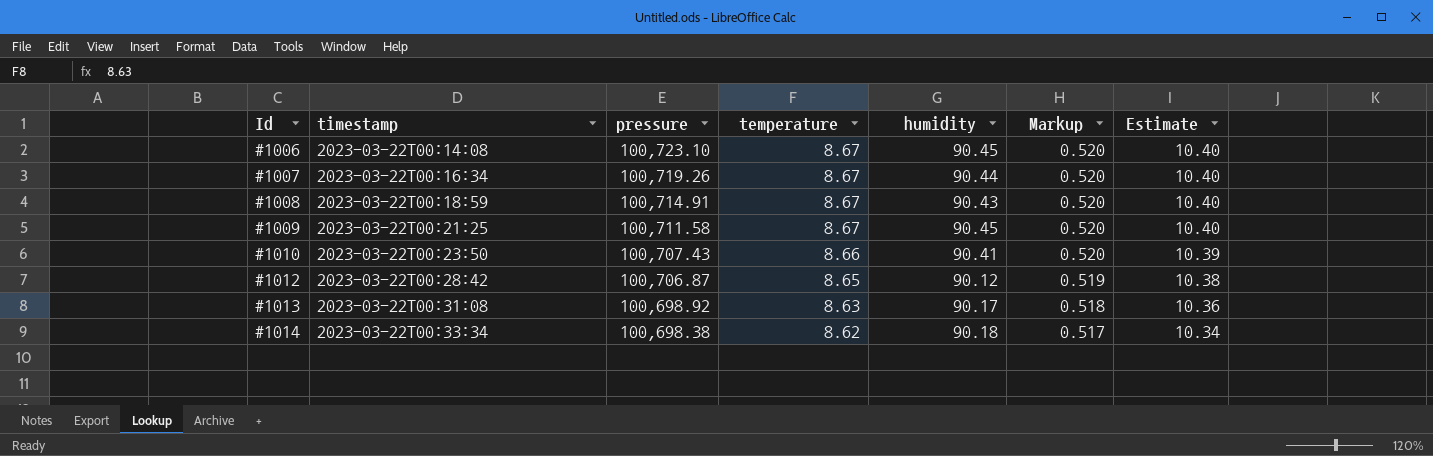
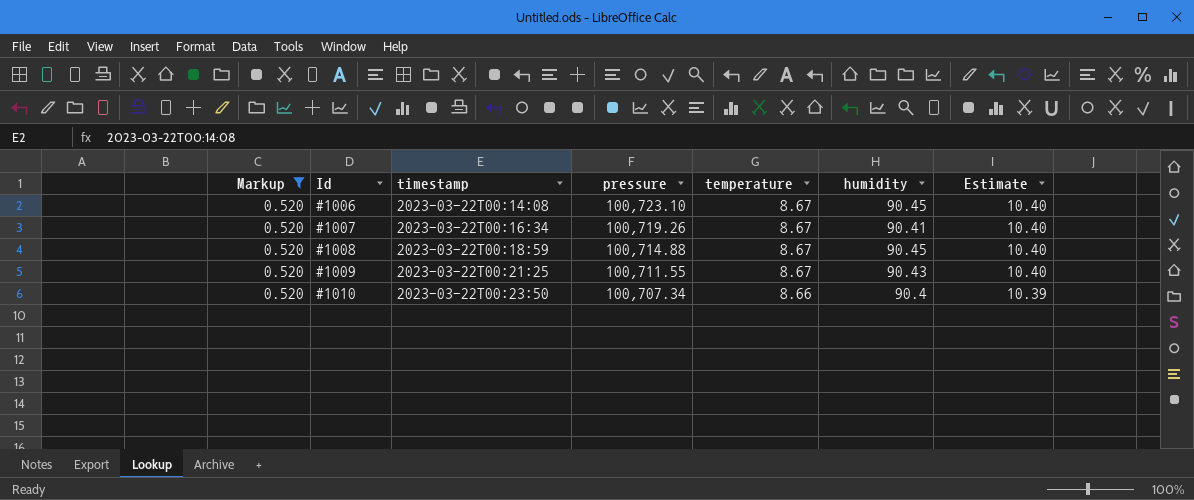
filter: none -> Markup = 0.520
column Markup | position: 6 -> 1
#1007 | humidity: 90.44 -> 90.41
#1008 | pressure: 100,714.91 -> 100,714.88
#1008 | humidity: 90.43 -> 90.45
#1009 | pressure: 100,711.58 -> 100,711.55
#1009 | humidity: 90.45 -> 90.43
#1010 | pressure: 100,707.43 -> 100,707.34
#1010 | humidity: 90.41 -> 90.4

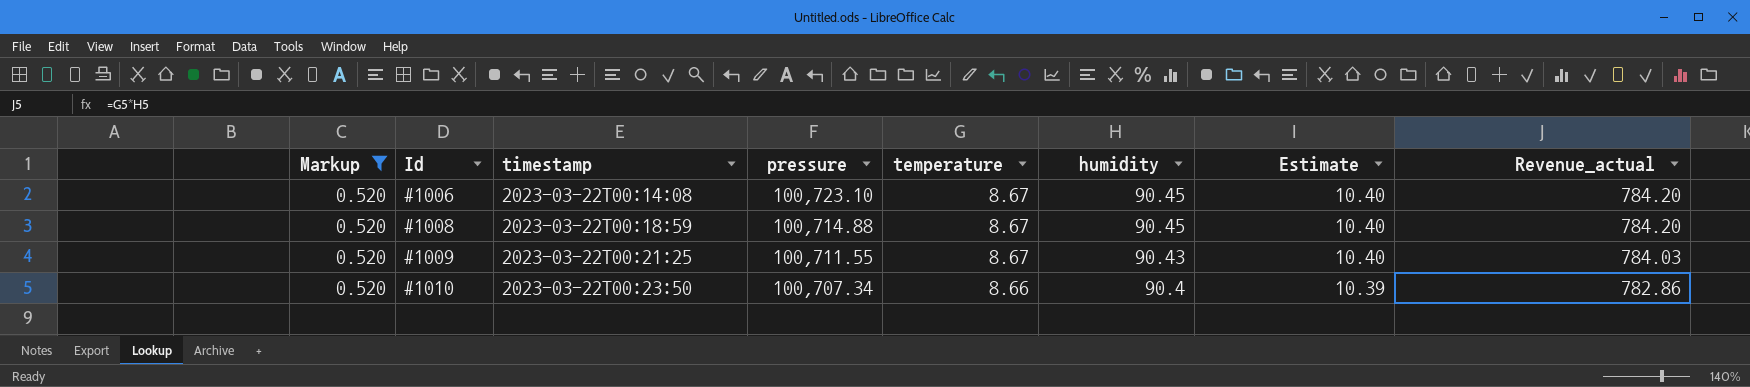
column Revenue_actual | formula: none -> [temperature] * [humidity]
row #1007: 0.520 | 2023-03-22T00:16:34 | 100,719.26 | 8.67 | 90.41 | 10.40 -> none

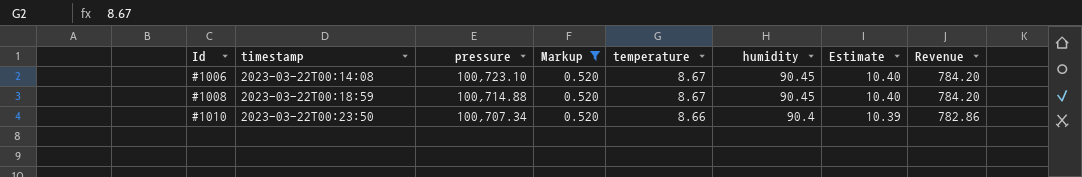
column Markup | position: 1 -> 4
column name: Revenue_actual -> Revenue
row #1009: 0.520 | 2023-03-22T00:21:25 | 100,711.55 | 8.67 | 90.43 | 10.40 | 784.03 -> none

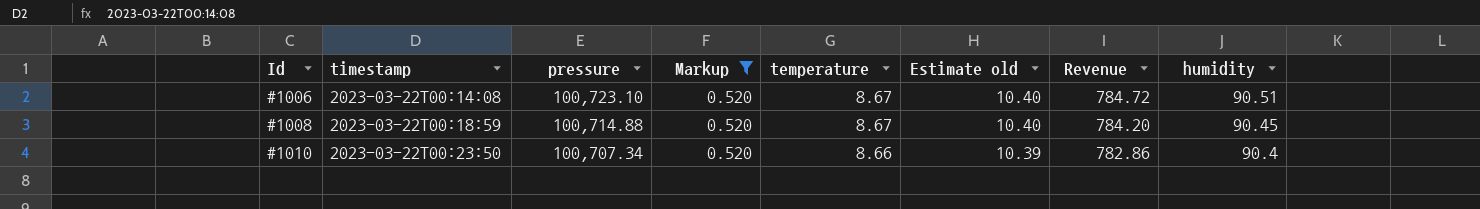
column name: Estimate -> Estimate old
column humidity | position: 6 -> 8
#1006 | Revenue: 784.20 -> 784.72
#1006 | humidity: 90.45 -> 90.51

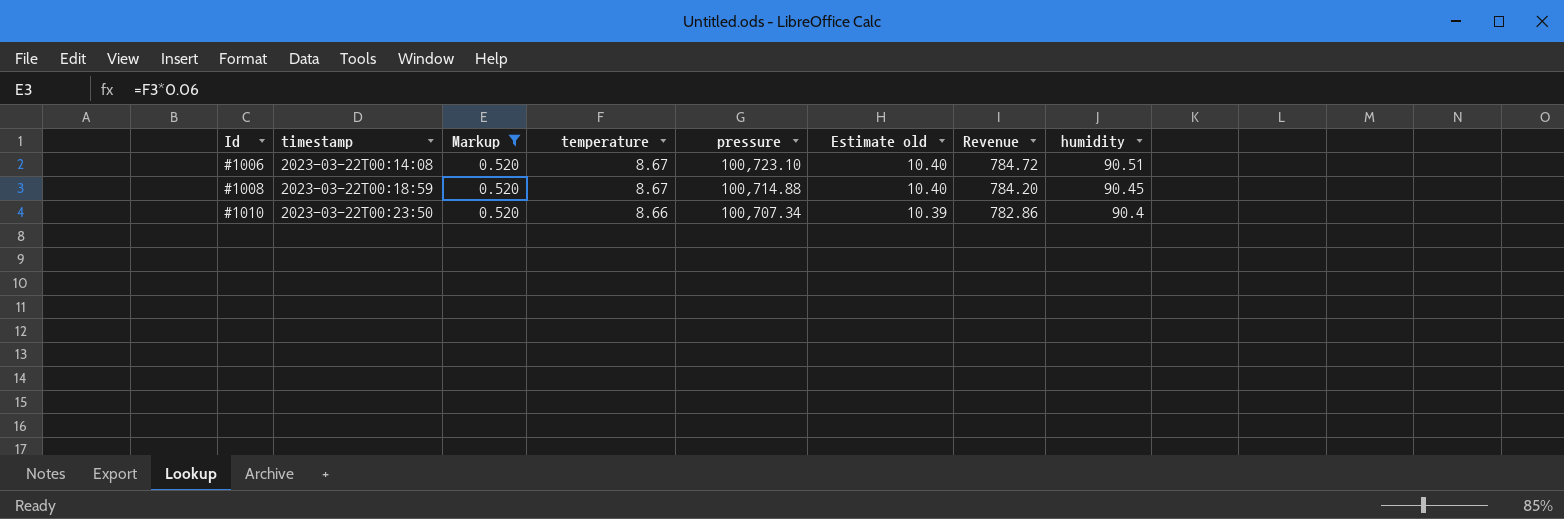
column pressure | position: 3 -> 5

